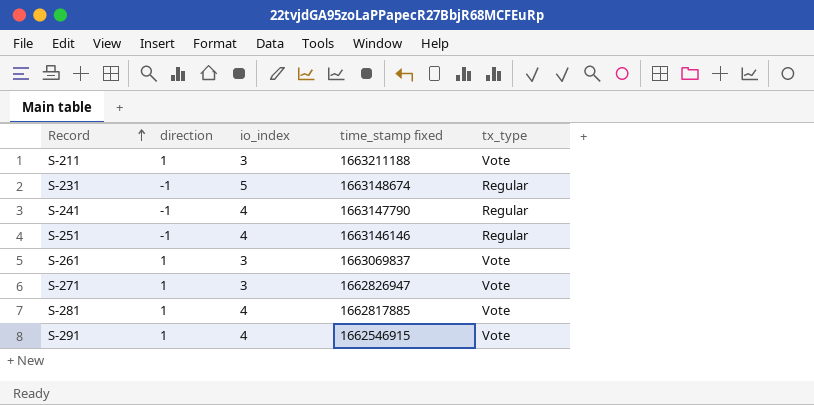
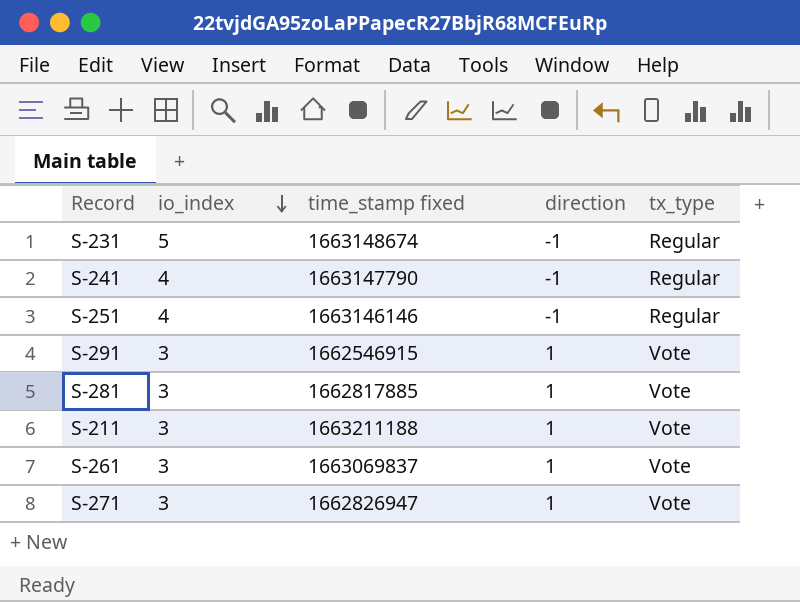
row order: Record ascending -> io_index descending
column direction | position: 2 -> 4
S-291 | io_index: 4 -> 3
S-281 | io_index: 4 -> 3

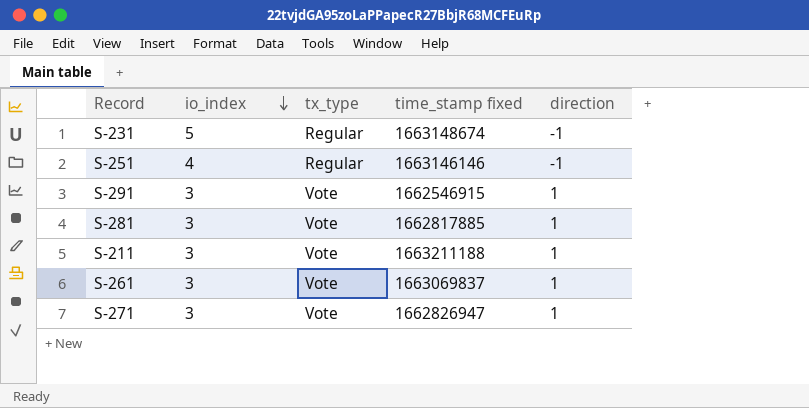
column tx_type | position: 5 -> 3
row S-241: 4 | 1663147790 | -1 | Regular -> none

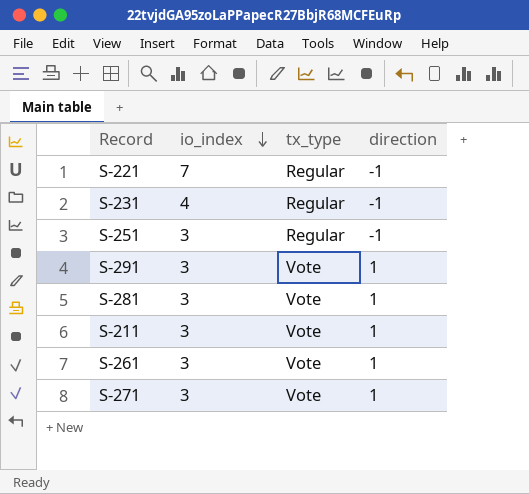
column time_stamp fixed | position: 4 -> none
row S-221: none -> 7 | Regular | -1
S-231 | io_index: 5 -> 4
S-251 | io_index: 4 -> 3

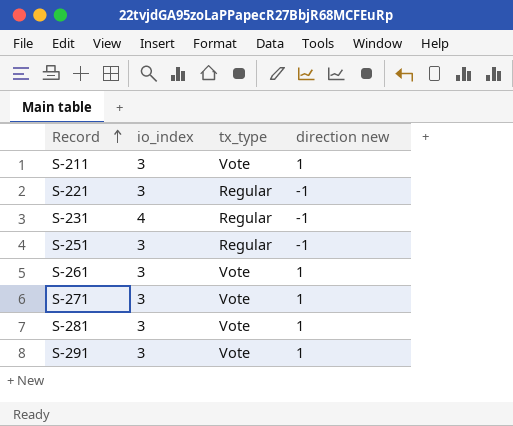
row order: io_index descending -> Record ascending
column name: direction -> direction new
S-221 | io_index: 7 -> 3

